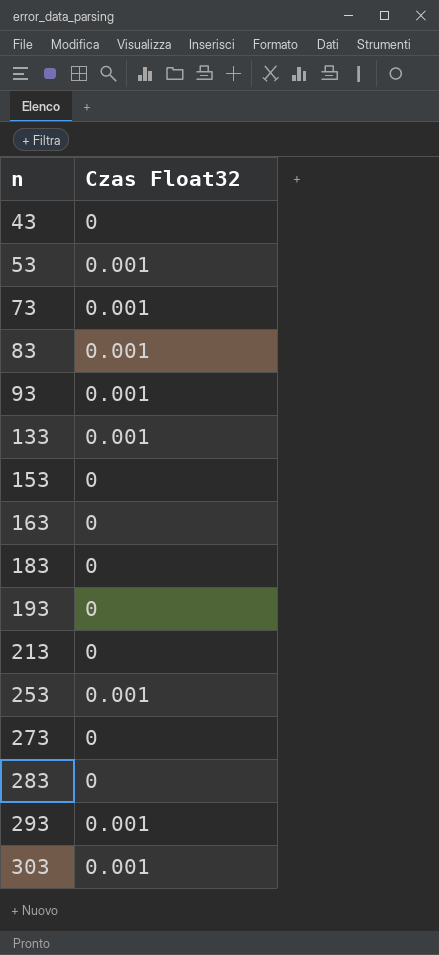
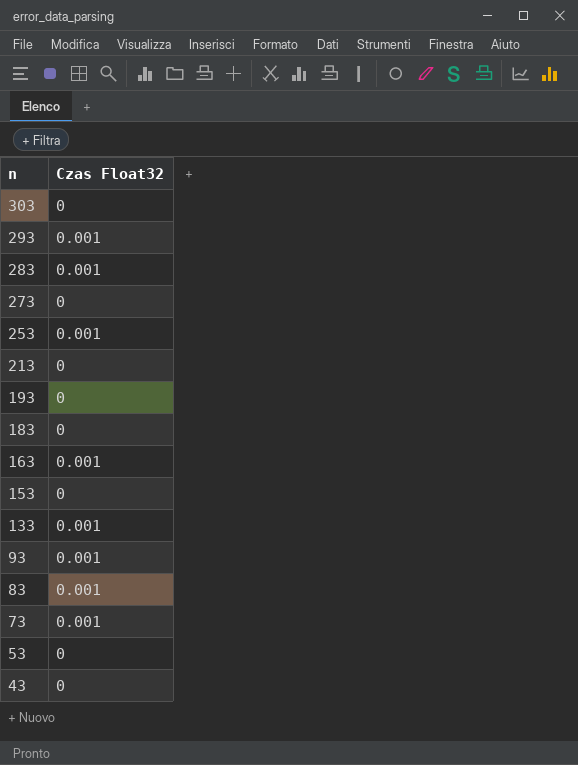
row order: n ascending -> n descending
303 | Czas Float32: 0.001 -> 0
283 | Czas Float32: 0 -> 0.001
163 | Czas Float32: 0 -> 0.001
53 | Czas Float32: 0.001 -> 0

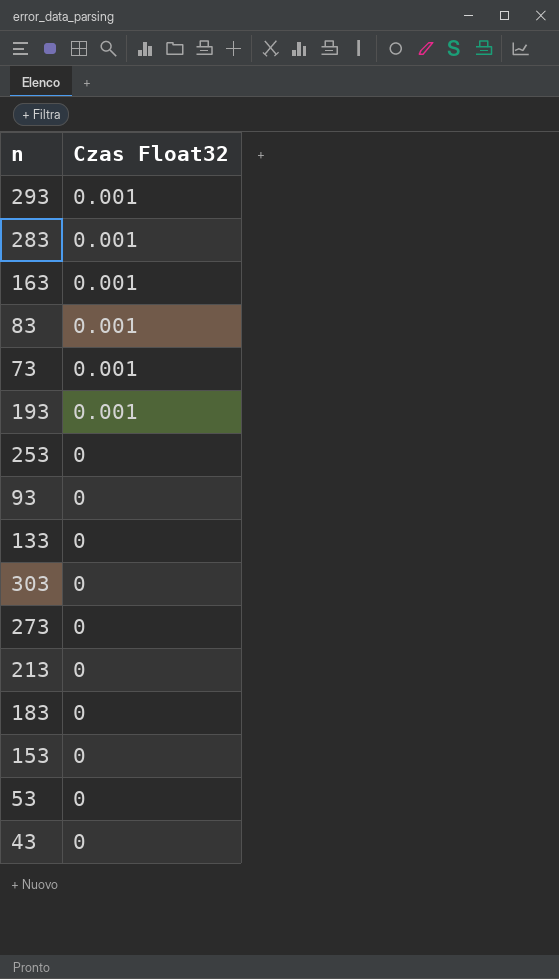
row order: n descending -> Czas Float32 descending
193 | Czas Float32: 0 -> 0.001
253 | Czas Float32: 0.001 -> 0
93 | Czas Float32: 0.001 -> 0
133 | Czas Float32: 0.001 -> 0

